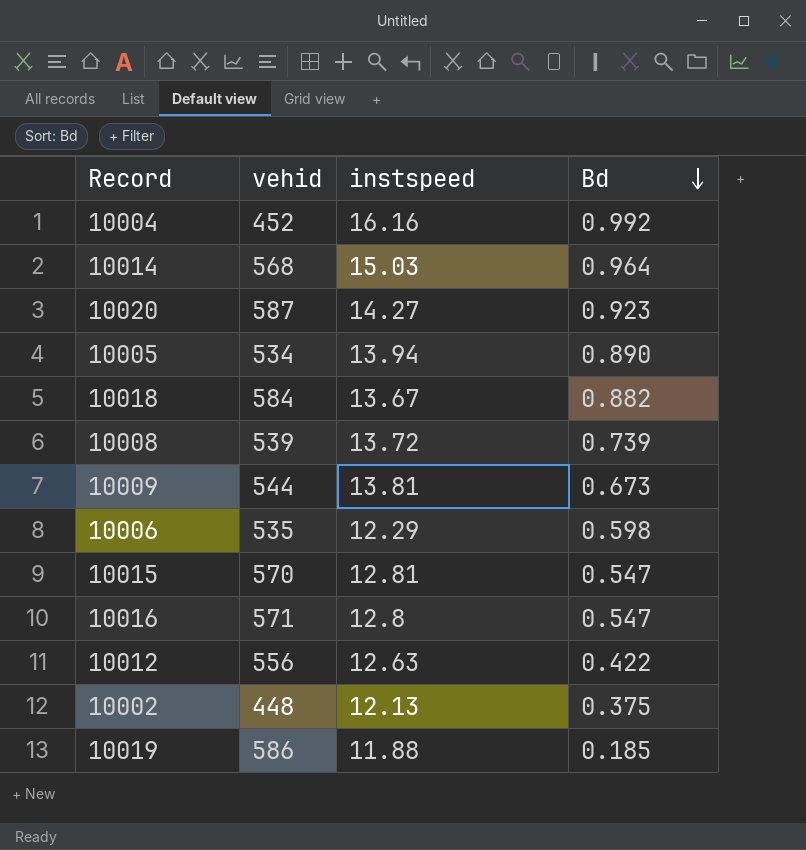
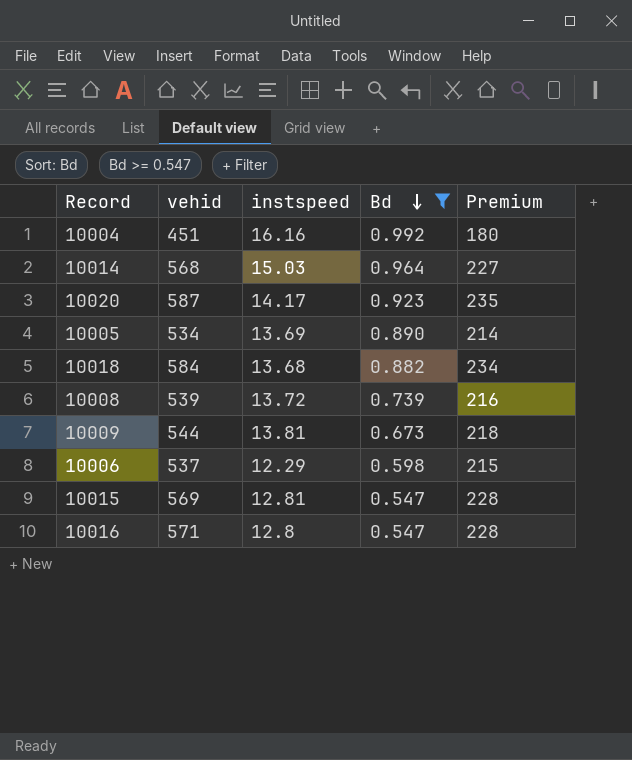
filter: none -> Bd >= 0.547
column Premium | formula: none -> [vehid] * 0.4
10004 | vehid: 452 -> 451
10020 | instspeed: 14.27 -> 14.17
10005 | instspeed: 13.94 -> 13.69
10018 | instspeed: 13.67 -> 13.68
10006 | vehid: 535 -> 537
10015 | vehid: 570 -> 569

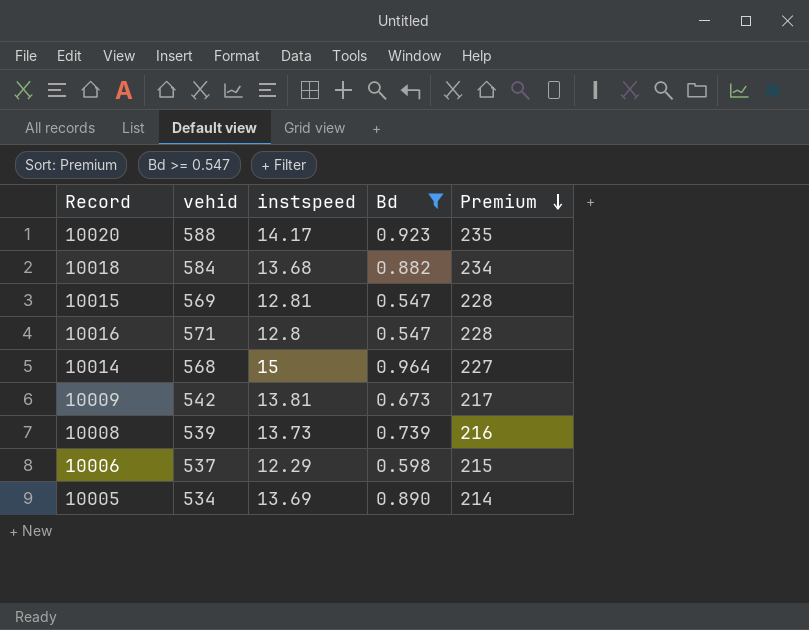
row order: Bd descending -> Premium descending
row 10004: 451 | 16.16 | 0.992 | 180 -> none
10020 | vehid: 587 -> 588
10014 | instspeed: 15.03 -> 15
10009 | vehid: 544 -> 542
10009 | Premium: 218 -> 217
10008 | instspeed: 13.72 -> 13.73

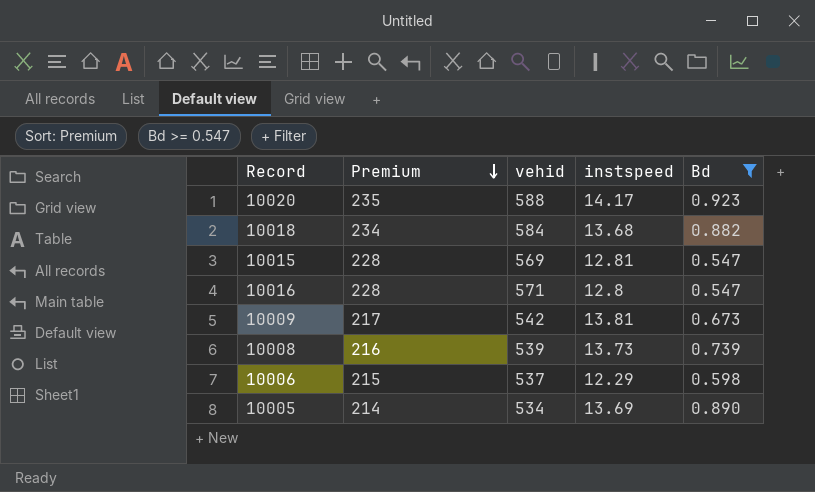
column Premium | position: 5 -> 2
row 10014: 568 | 15 | 0.964 | 227 -> none

